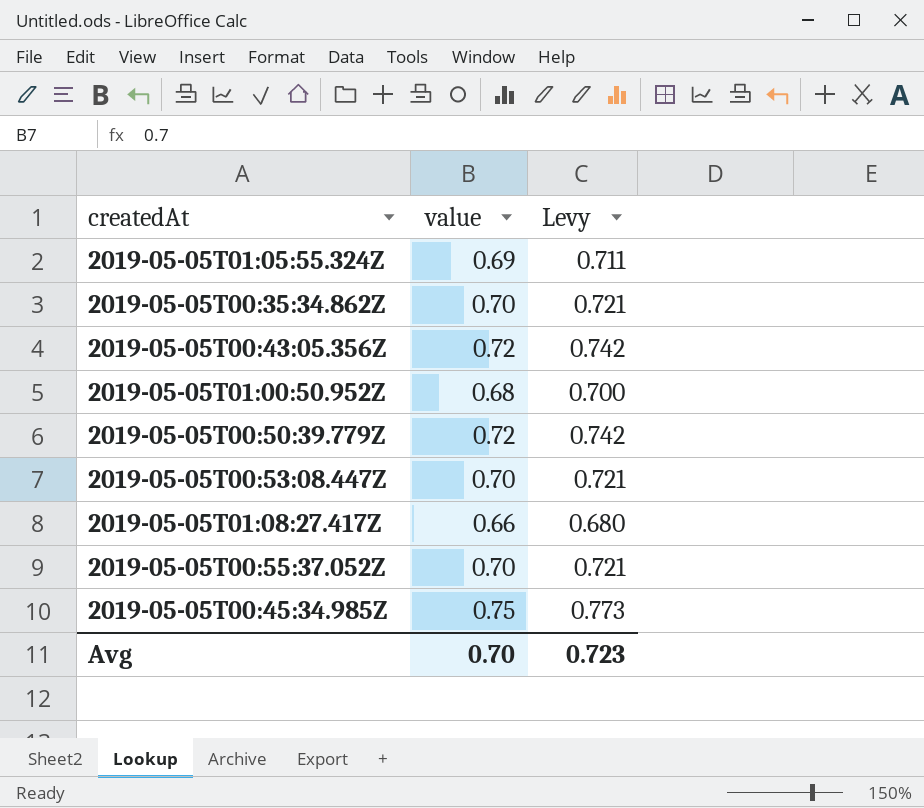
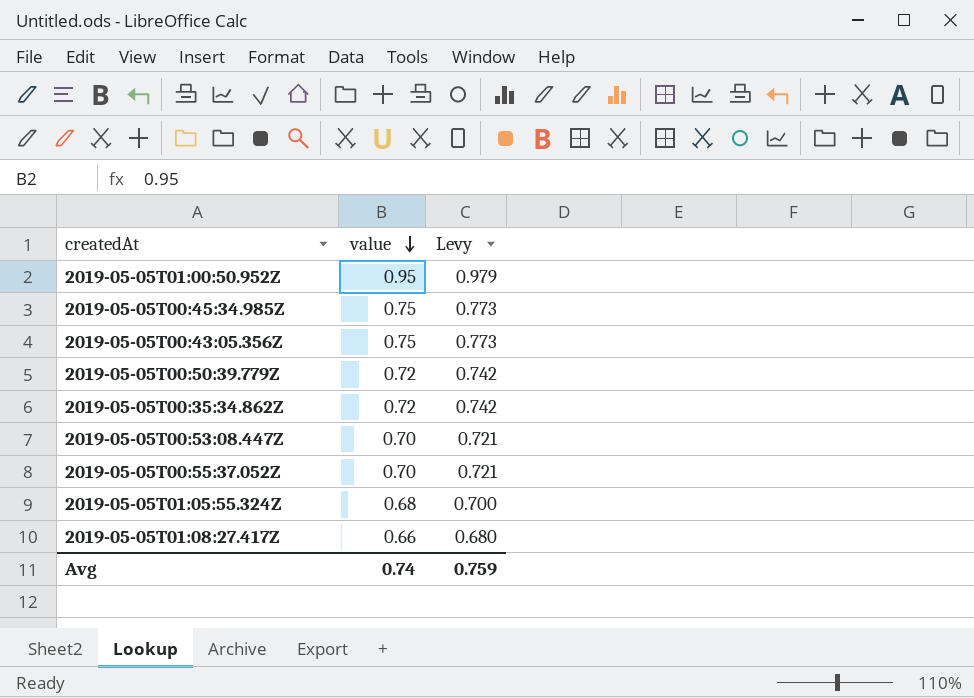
row order: none -> value descending
2019-05-05T01:00:50.952Z | value: 0.68 -> 0.95
2019-05-05T01:00:50.952Z | Levy: 0.700 -> 0.979
2019-05-05T00:43:05.356Z | value: 0.72 -> 0.75
2019-05-05T00:43:05.356Z | Levy: 0.742 -> 0.773
2019-05-05T00:35:34.862Z | value: 0.70 -> 0.72
2019-05-05T00:35:34.862Z | Levy: 0.721 -> 0.742
2019-05-05T01:05:55.324Z | value: 0.69 -> 0.68
2019-05-05T01:05:55.324Z | Levy: 0.711 -> 0.700
Avg | value: 0.70 -> 0.74
Avg | Levy: 0.723 -> 0.759

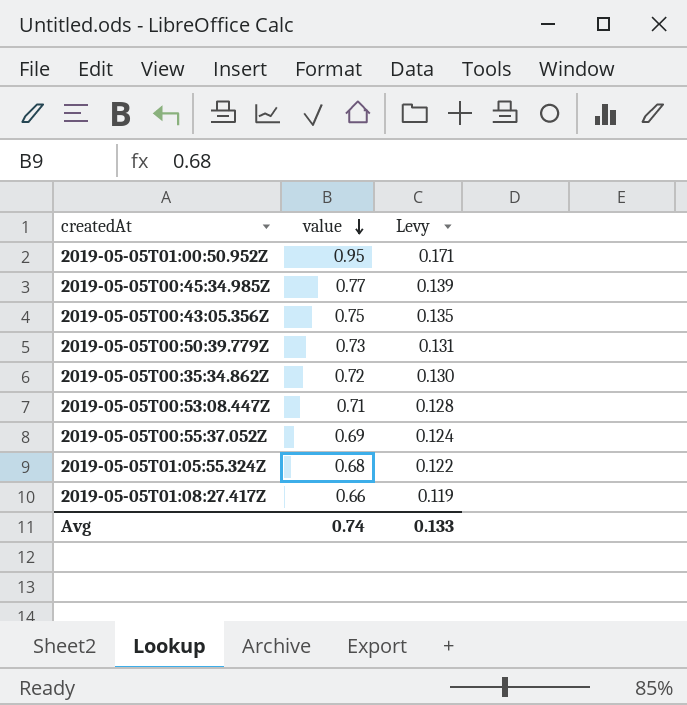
column Levy | formula: [value] * 1.03 -> [value] * 0.18
2019-05-05T00:45:34.985Z | value: 0.75 -> 0.77
2019-05-05T00:50:39.779Z | value: 0.72 -> 0.73
2019-05-05T00:53:08.447Z | value: 0.70 -> 0.71
2019-05-05T00:55:37.052Z | value: 0.70 -> 0.69
Avg | Levy: 0.759 -> 0.133

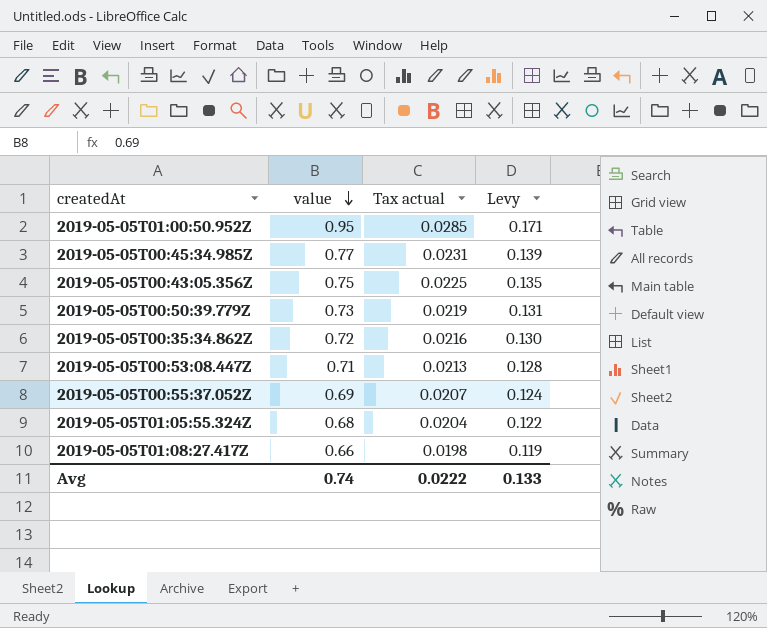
column Tax actual | formula: none -> [value] * 0.03

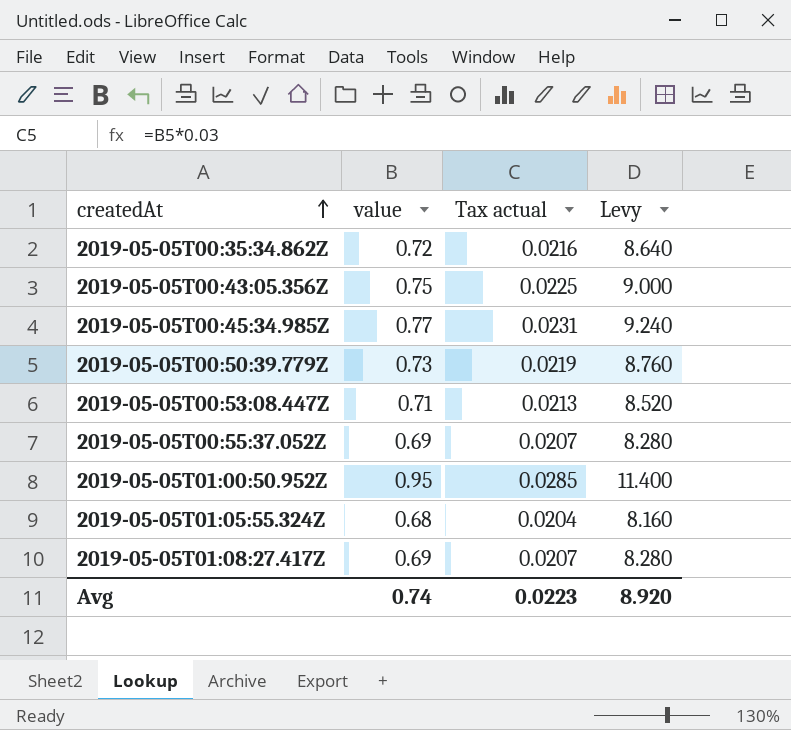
row order: value descending -> createdAt ascending
column Levy | formula: [value] * 0.18 -> [value] * 12
2019-05-05T01:08:27.417Z | value: 0.66 -> 0.69
2019-05-05T01:08:27.417Z | Tax actual: 0.0198 -> 0.0207
Avg | Tax actual: 0.0222 -> 0.0223
Avg | Levy: 0.133 -> 8.920

